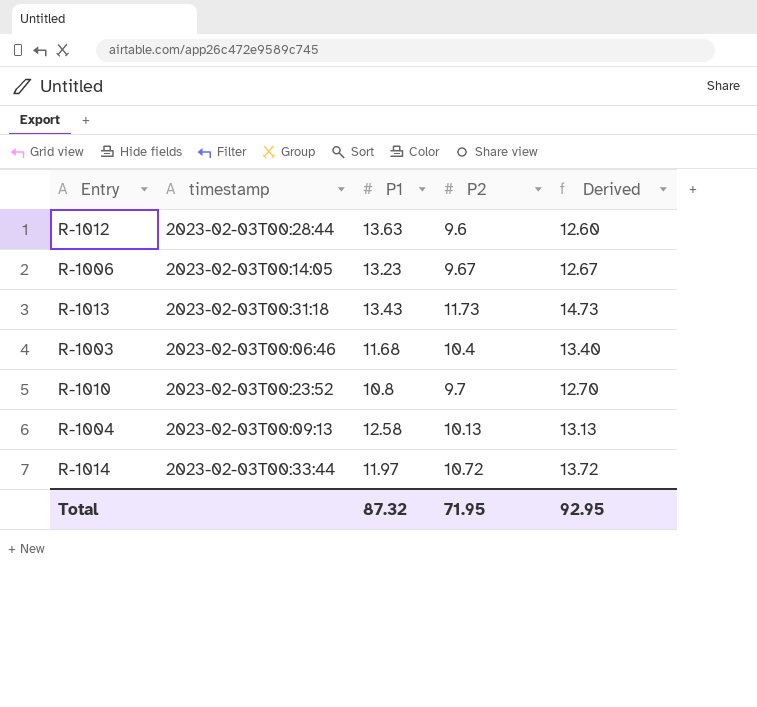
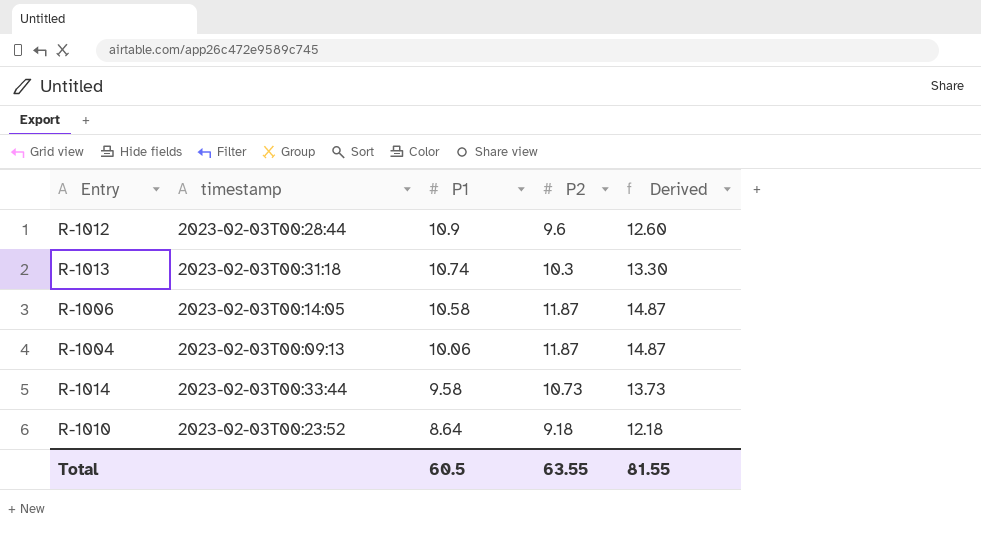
row order: none -> P1 descending
row R-1003: 2023-02-03T00:06:46 | 11.68 | 10.4 | 13.40 -> none
R-1012 | P1: 13.63 -> 10.9
R-1013 | P1: 13.43 -> 10.74
R-1013 | P2: 11.73 -> 10.3
R-1013 | Derived: 14.73 -> 13.30
R-1006 | P1: 13.23 -> 10.58
R-1006 | P2: 9.67 -> 11.87
R-1006 | Derived: 12.67 -> 14.87
R-1004 | P1: 12.58 -> 10.06
R-1004 | P2: 10.13 -> 11.87
R-1004 | Derived: 13.13 -> 14.87
R-1014 | P1: 11.97 -> 9.58
R-1014 | P2: 10.72 -> 10.73
R-1014 | Derived: 13.72 -> 13.73
R-1010 | P1: 10.8 -> 8.64
R-1010 | P2: 9.7 -> 9.18
R-1010 | Derived: 12.70 -> 12.18
Total | P1: 87.32 -> 60.5
Total | P2: 71.95 -> 63.55
Total | Derived: 92.95 -> 81.55

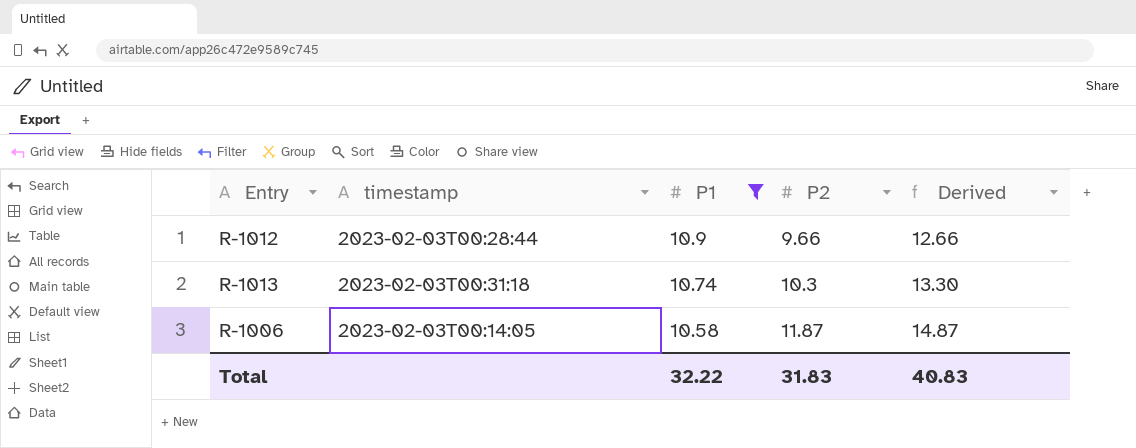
filter: none -> P1 >= 10.58
R-1012 | P2: 9.6 -> 9.66
R-1012 | Derived: 12.60 -> 12.66
Total | P1: 60.5 -> 32.22
Total | P2: 63.55 -> 31.83
Total | Derived: 81.55 -> 40.83

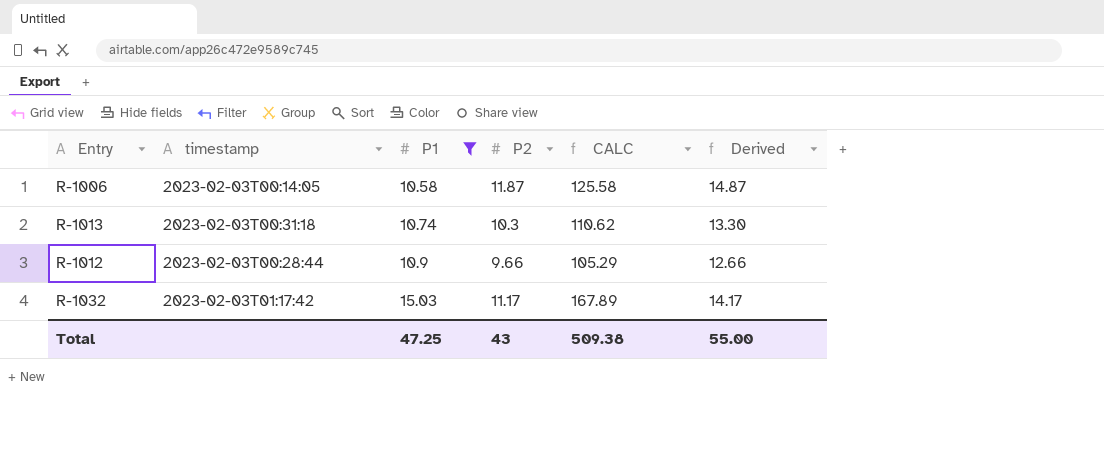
row order: P1 descending -> P1 ascending
column CALC | formula: none -> [P1] * [P2]
row R-1032: none -> 2023-02-03T01:17:42 | 15.03 | 11.17 | 167.89 | 14.17
Total | P1: 32.22 -> 47.25
Total | P2: 31.83 -> 43
Total | Derived: 40.83 -> 55.00

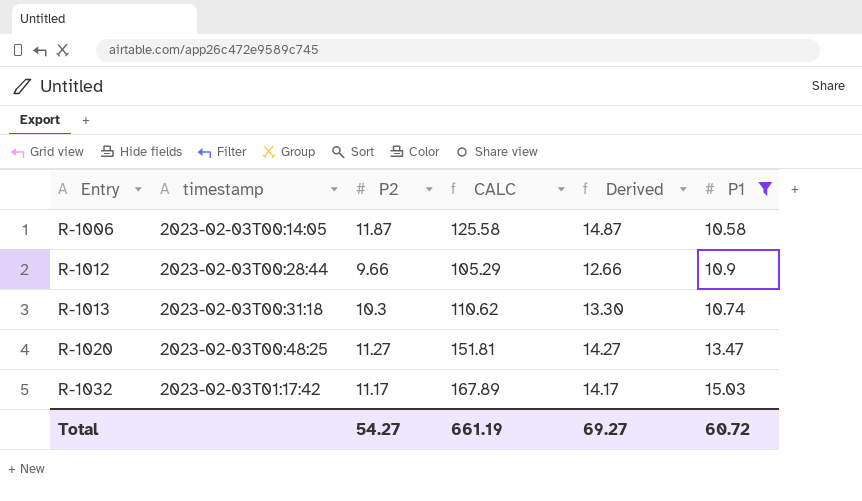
row order: P1 ascending -> Entry ascending
column P1 | position: 3 -> 6
row R-1020: none -> 2023-02-03T00:48:25 | 11.27 | 151.81 | 14.27 | 13.47
Total | P2: 43 -> 54.27
Total | CALC: 509.38 -> 661.19
Total | Derived: 55.00 -> 69.27
Total | P1: 47.25 -> 60.72

